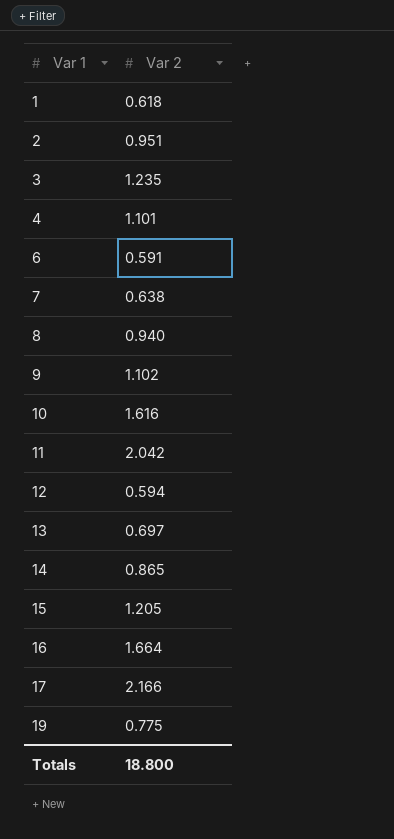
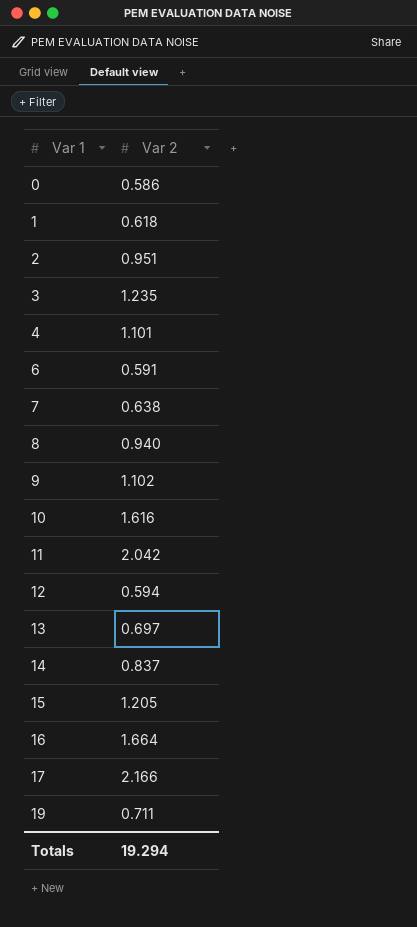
row 0: none -> 0.586
14 | Var 2: 0.865 -> 0.837
19 | Var 2: 0.775 -> 0.711
Totals | Var 2: 18.800 -> 19.294

